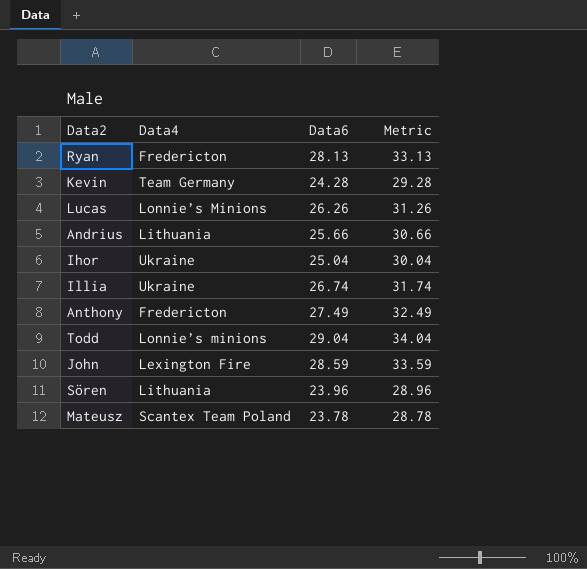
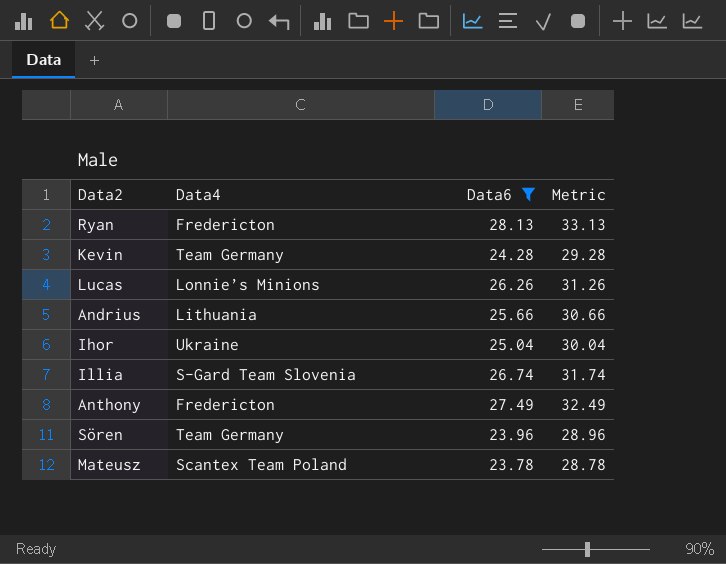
filter: none -> Data6 <= 28.13
Illia | Data4: Ukraine -> S-Gard Team Slovenia
Sören | Data4: Lithuania -> Team Germany

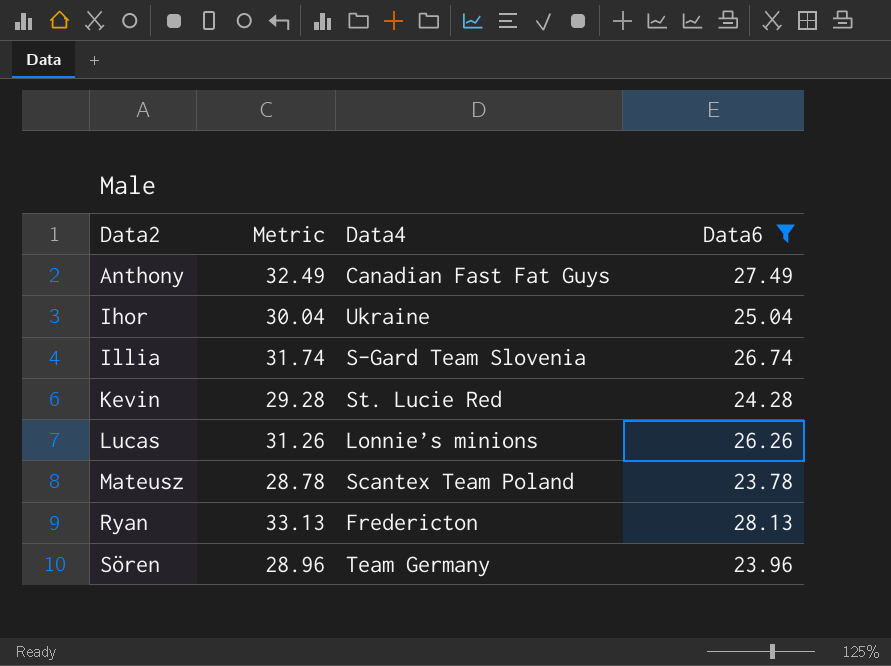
row order: none -> Data2 ascending
column Metric | position: 4 -> 2
row Andrius: Lithuania | 25.66 | 30.66 -> none
Anthony | Data4: Fredericton -> Canadian Fast Fat Guys
Kevin | Data4: Team Germany -> St. Lucie Red
Lucas | Data4: Lonnie’s Minions -> Lonnie’s minions

